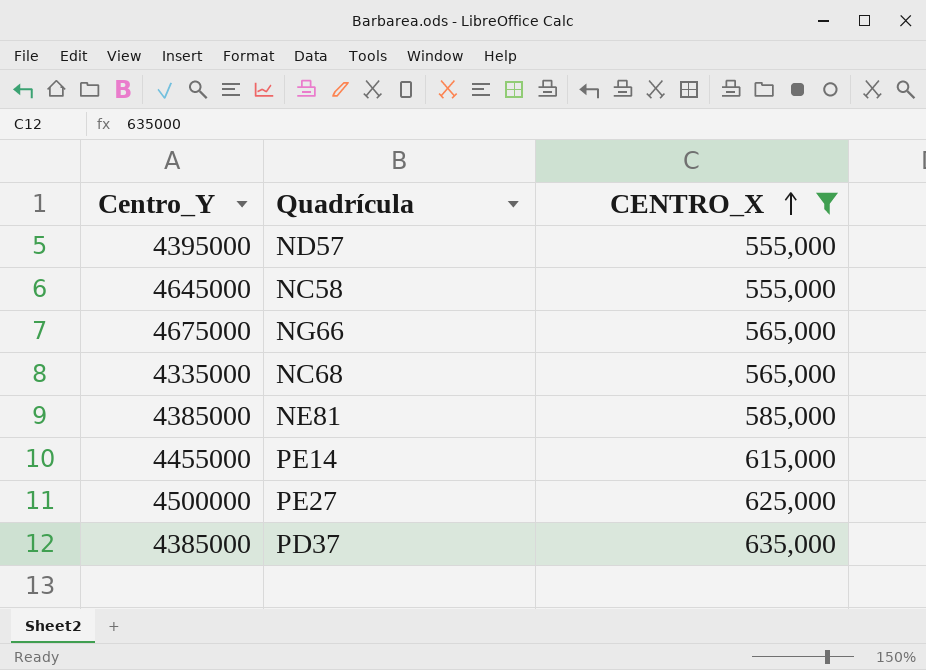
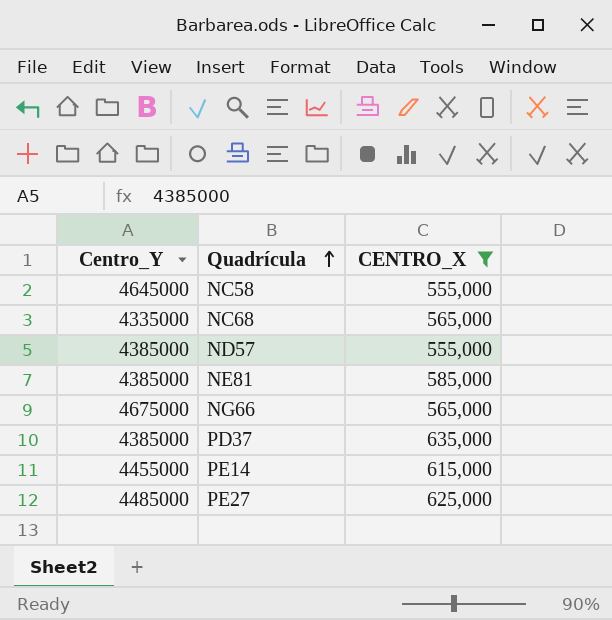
row order: CENTRO_X ascending -> Quadrícula ascending
ND57 | Centro_Y: 4395000 -> 4385000
PE27 | Centro_Y: 4500000 -> 4485000

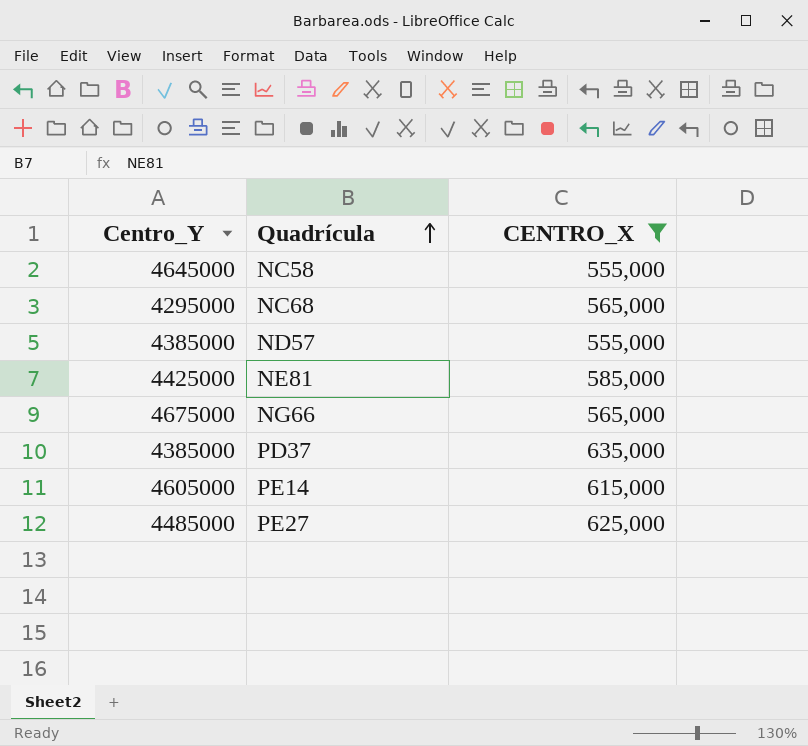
NC68 | Centro_Y: 4335000 -> 4295000
NE81 | Centro_Y: 4385000 -> 4425000
PE14 | Centro_Y: 4455000 -> 4605000

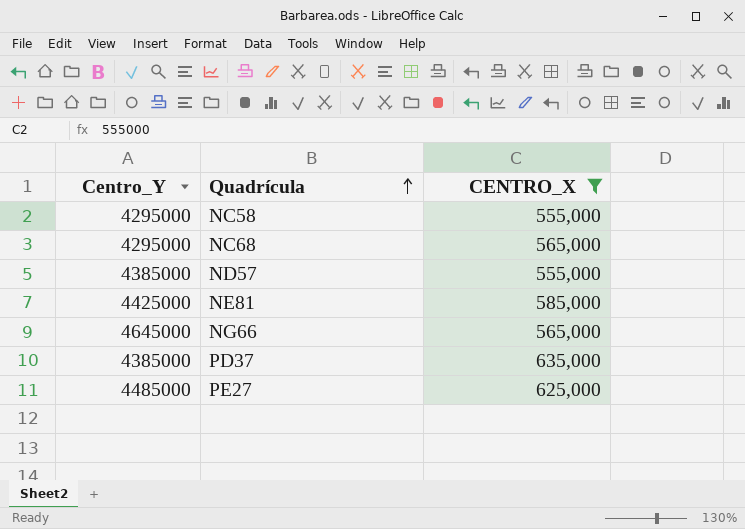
row PE14: 4605000 | 615,000 -> none
NC58 | Centro_Y: 4645000 -> 4295000
NG66 | Centro_Y: 4675000 -> 4645000

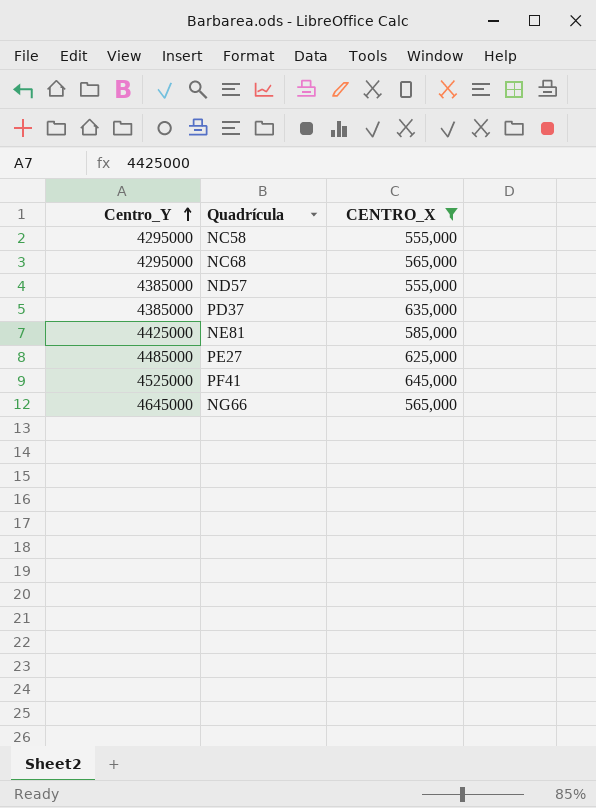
row order: Quadrícula ascending -> Centro_Y ascending
row PF41: none -> 4525000 | 645,000

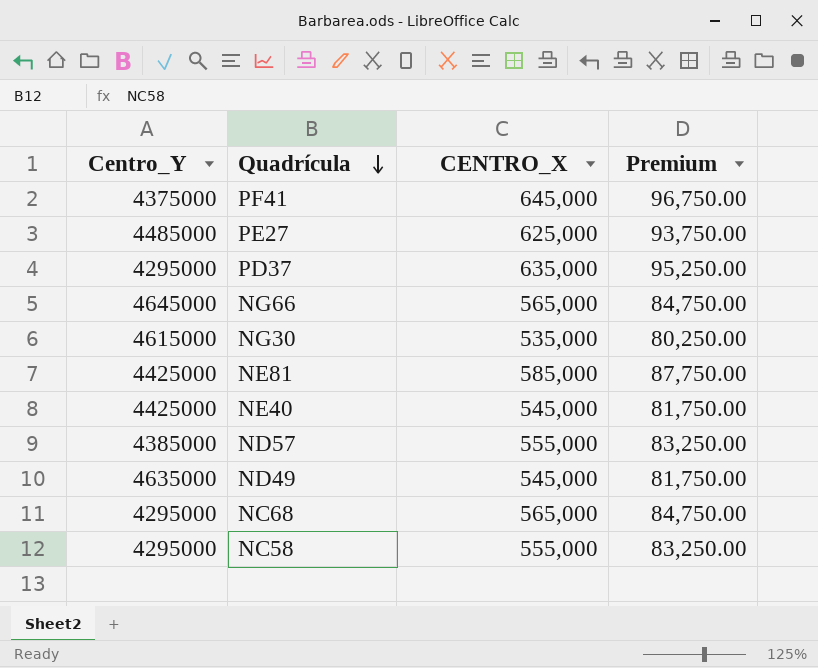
filter: CENTRO_X >= 555,000 -> none
row order: Centro_Y ascending -> Quadrícula descending
column Premium | formula: none -> [CENTRO_X] * 0.15
PF41 | Centro_Y: 4525000 -> 4375000
PD37 | Centro_Y: 4385000 -> 4295000

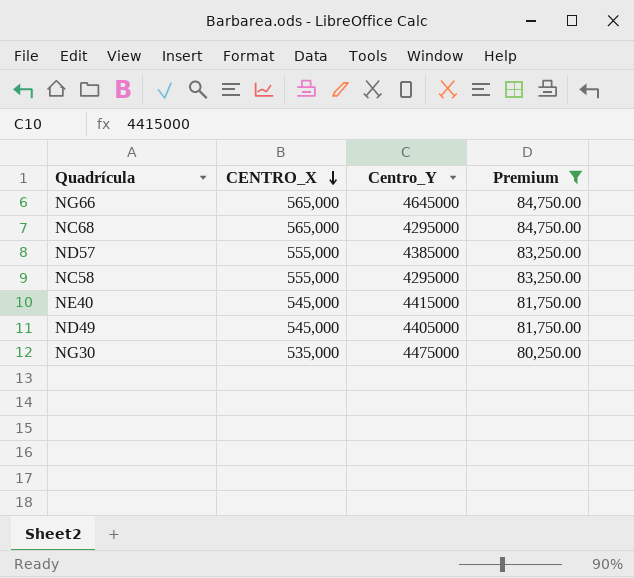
filter: none -> Premium <= 84,750.00
row order: Quadrícula descending -> CENTRO_X descending
column Centro_Y | position: 1 -> 3
NE40 | Centro_Y: 4425000 -> 4415000
ND49 | Centro_Y: 4635000 -> 4405000
NG30 | Centro_Y: 4615000 -> 4475000

